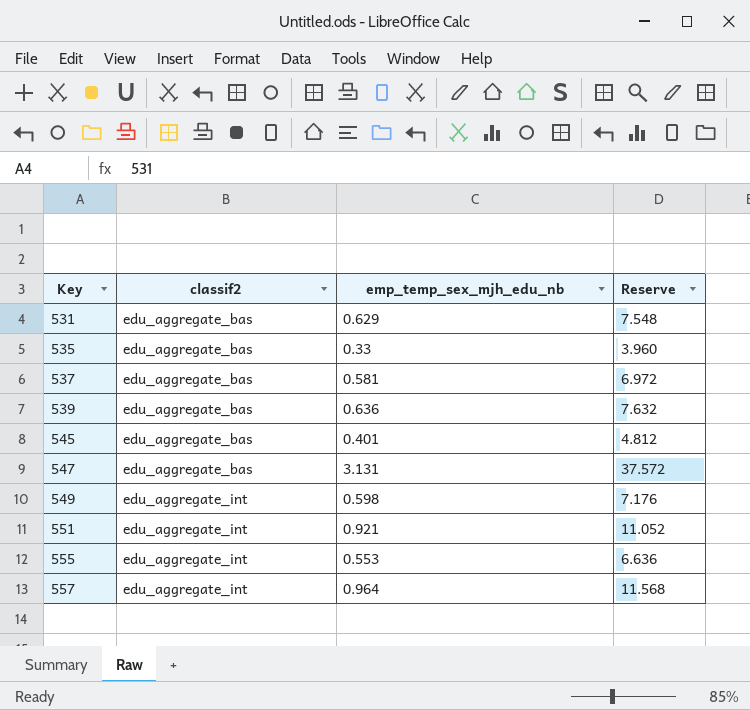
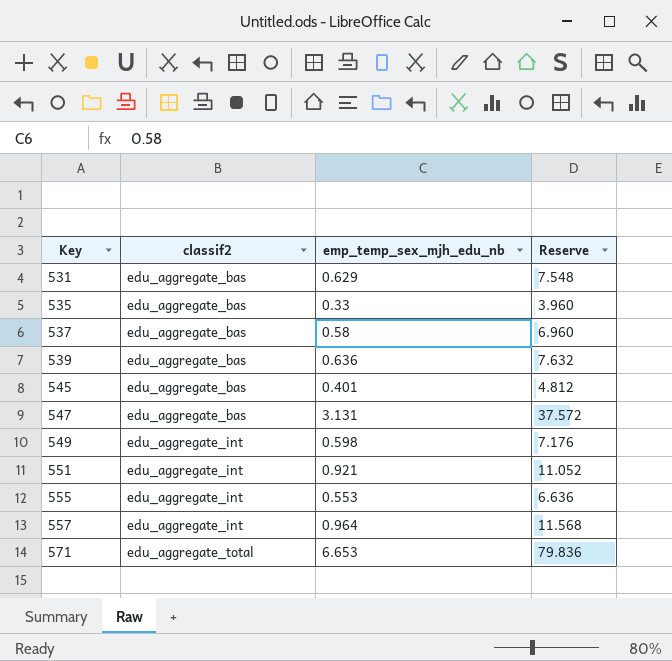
537 | emp_temp_sex_mjh_edu_nb: 0.581 -> 0.58
537 | Reserve: 6.972 -> 6.960
row 571: none -> edu_aggregate_total | 6.653 | 79.836

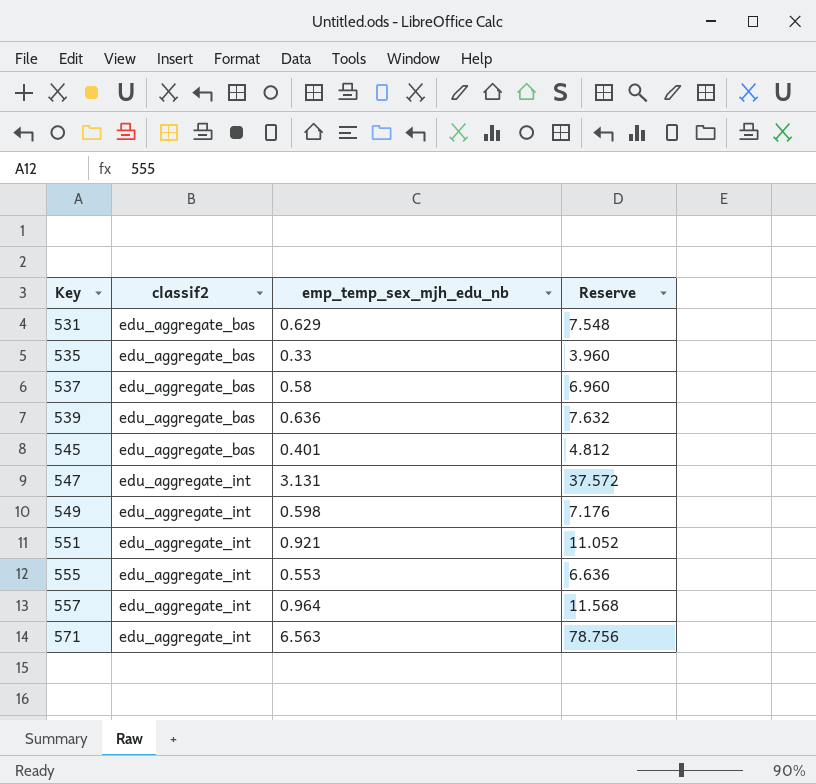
547 | classif2: edu_aggregate_bas -> edu_aggregate_int
571 | classif2: edu_aggregate_total -> edu_aggregate_int
571 | emp_temp_sex_mjh_edu_nb: 6.653 -> 6.563
571 | Reserve: 79.836 -> 78.756

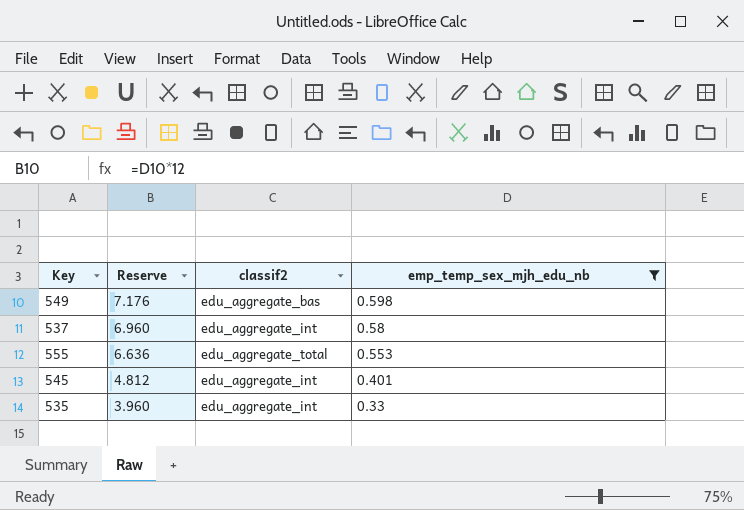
filter: none -> emp_temp_sex_mjh_edu_nb <= 0.598
row order: Key ascending -> Reserve descending
column Reserve | position: 4 -> 2
549 | classif2: edu_aggregate_int -> edu_aggregate_bas
537 | classif2: edu_aggregate_bas -> edu_aggregate_int
555 | classif2: edu_aggregate_int -> edu_aggregate_total
545 | classif2: edu_aggregate_bas -> edu_aggregate_int
535 | classif2: edu_aggregate_bas -> edu_aggregate_int

